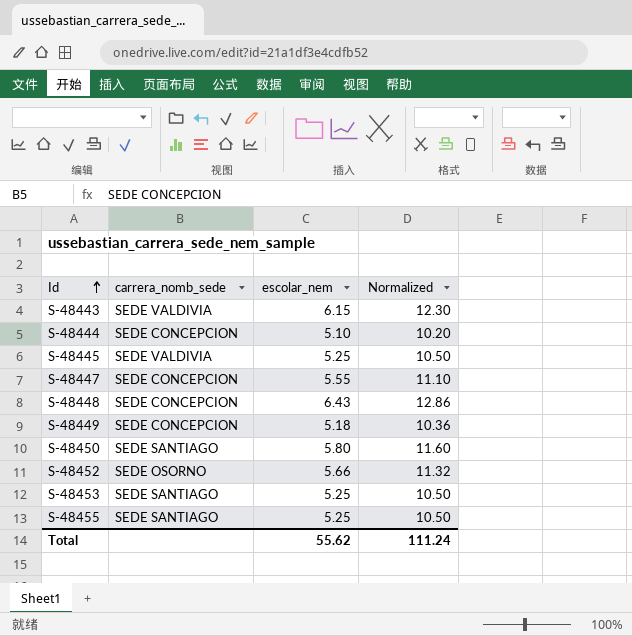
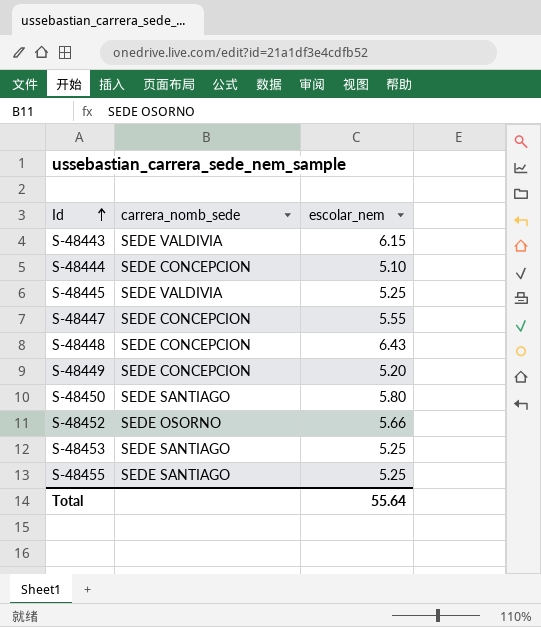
column Normalized | formula: [escolar_nem] * 2 -> none
S-48449 | escolar_nem: 5.18 -> 5.20
Total | escolar_nem: 55.62 -> 55.64

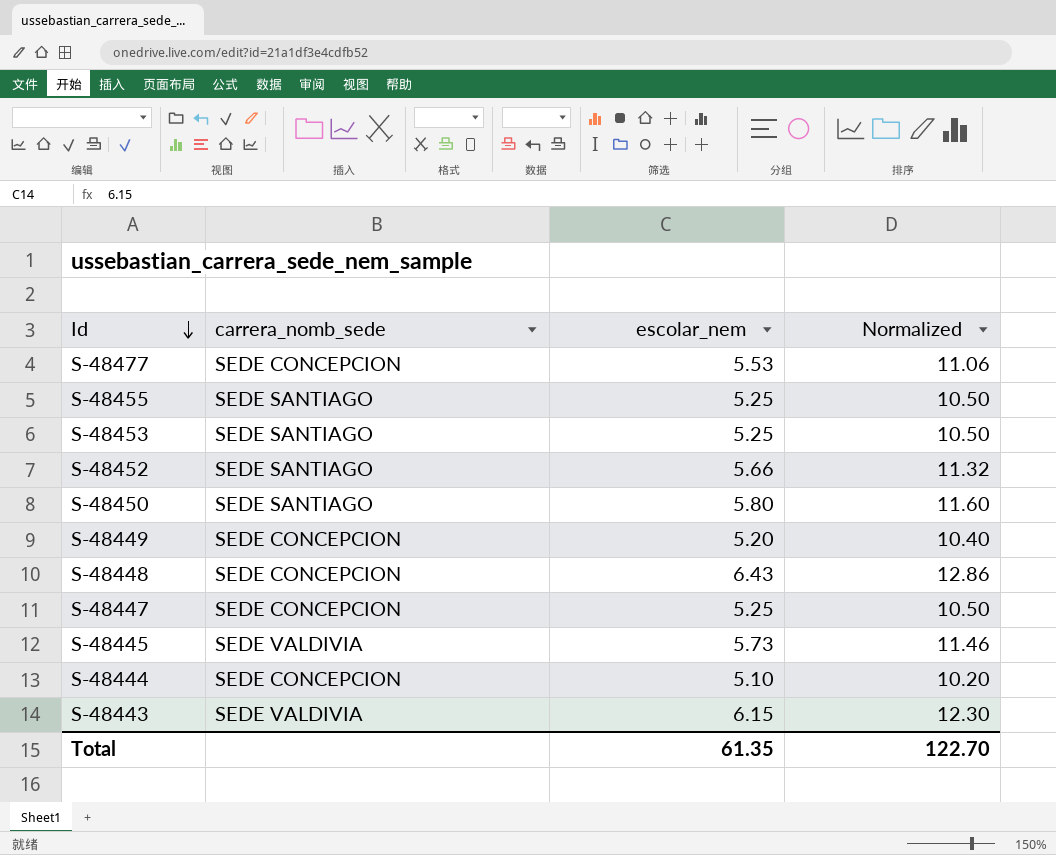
row order: Id ascending -> Id descending
column Normalized | formula: none -> [escolar_nem] * 2
row S-48477: none -> SEDE CONCEPCION | 5.53 | 11.06
S-48452 | carrera_nomb_sede: SEDE OSORNO -> SEDE SANTIAGO
S-48447 | escolar_nem: 5.55 -> 5.25
S-48445 | escolar_nem: 5.25 -> 5.73
Total | escolar_nem: 55.64 -> 61.35

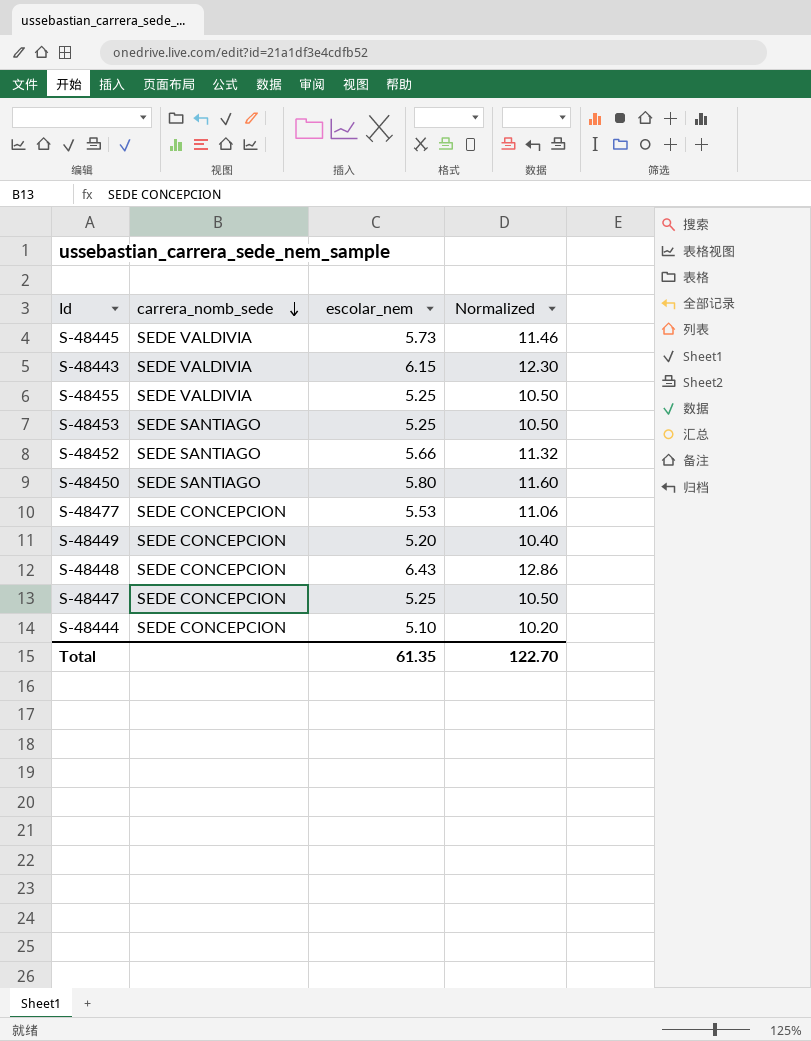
row order: Id descending -> carrera_nomb_sede descending
S-48455 | carrera_nomb_sede: SEDE SANTIAGO -> SEDE VALDIVIA

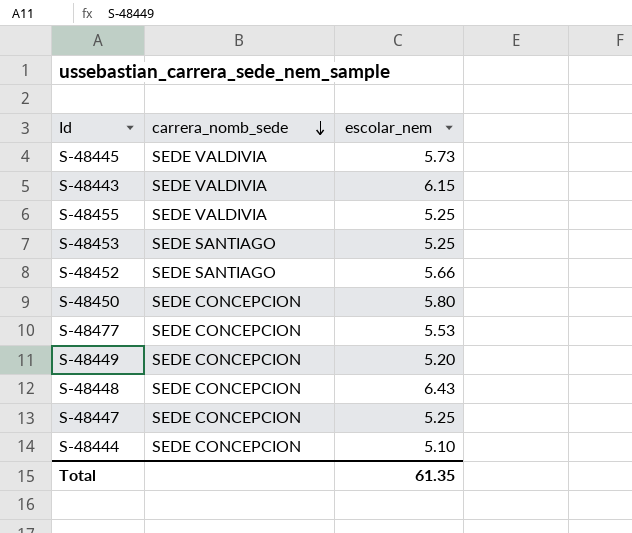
column Normalized | formula: [escolar_nem] * 2 -> none
S-48450 | carrera_nomb_sede: SEDE SANTIAGO -> SEDE CONCEPCION

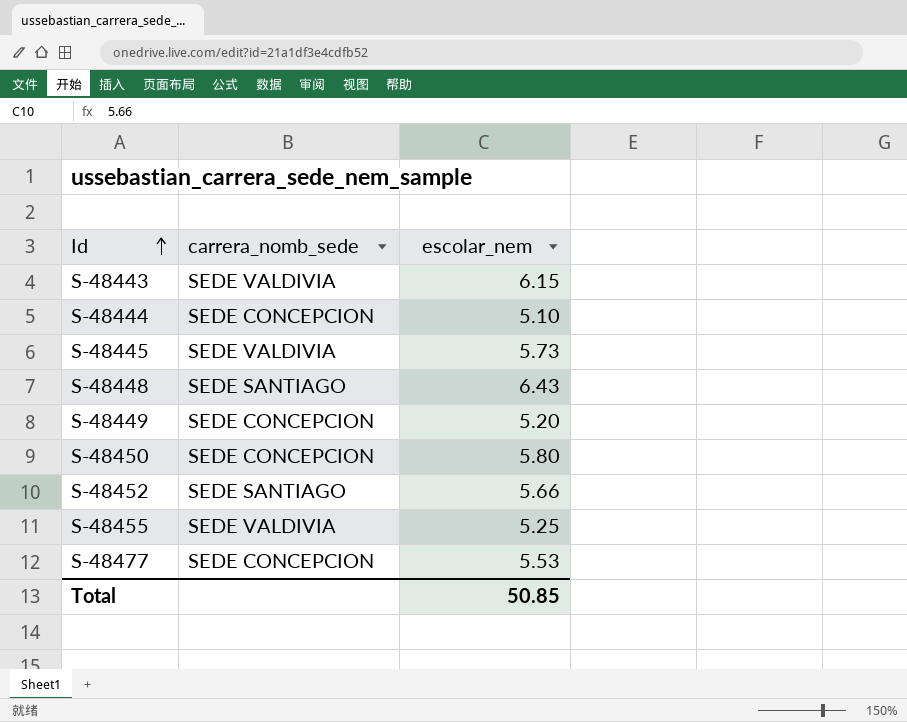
row order: carrera_nomb_sede descending -> Id ascending
row S-48453: SEDE SANTIAGO | 5.25 -> none
row S-48447: SEDE CONCEPCION | 5.25 -> none
S-48448 | carrera_nomb_sede: SEDE CONCEPCION -> SEDE SANTIAGO
Total | escolar_nem: 61.35 -> 50.85

